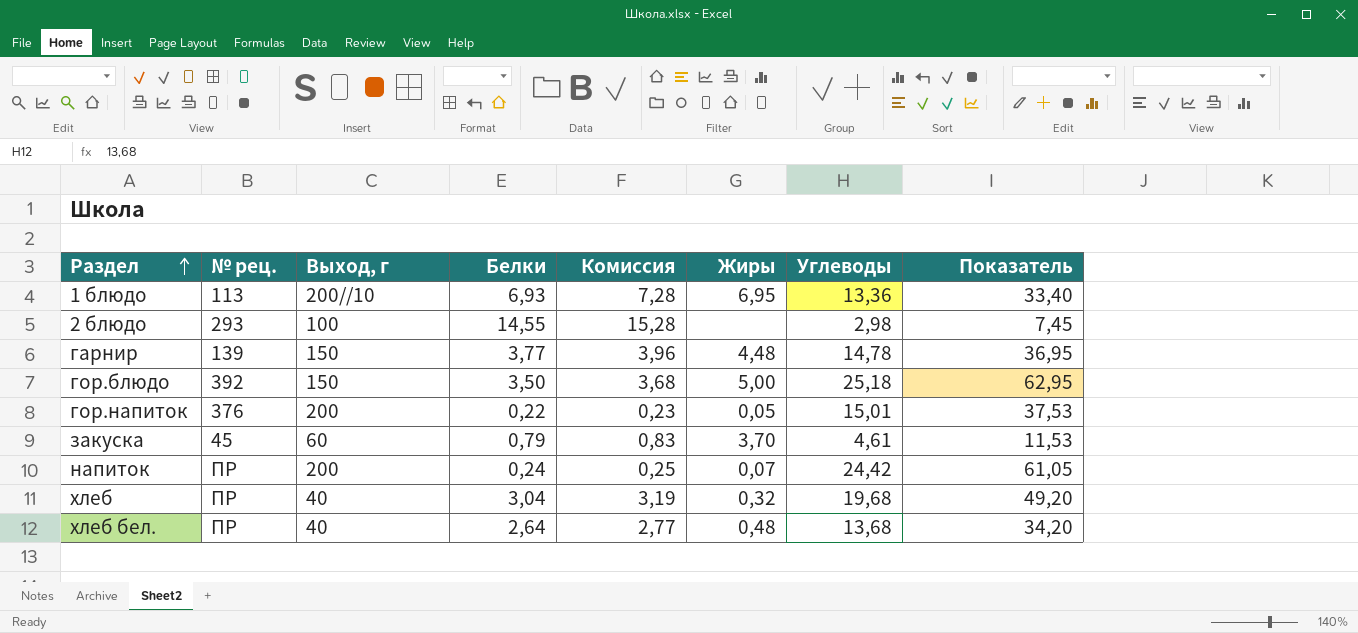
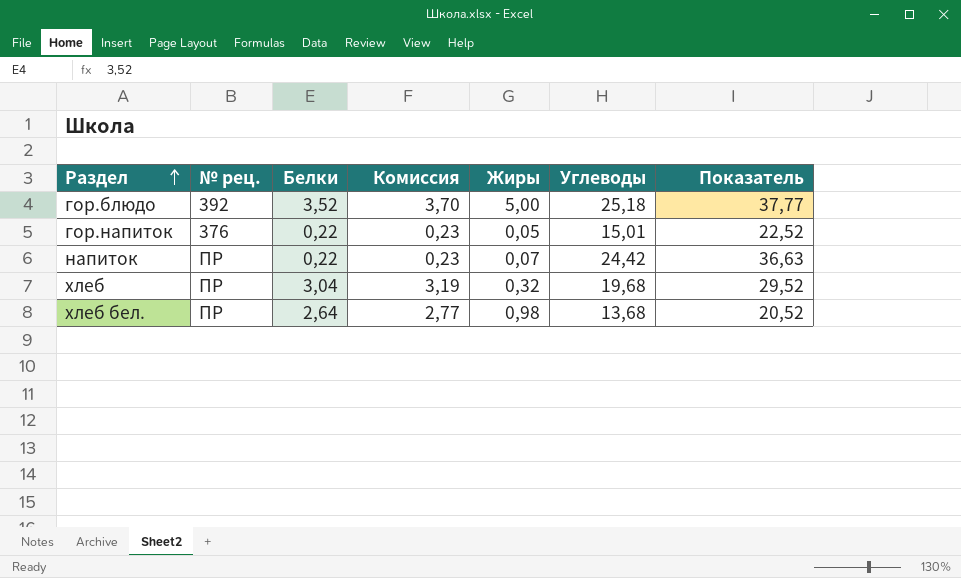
column Выход, г | position: 3 -> none
column Показатель | formula: [Углеводы] * 2,5 -> [Углеводы] * 1,5
row 1 блюдо: 113 | 200//10 | 6,93 | 7,28 | 6,95 | 13,36 | 33,40 -> none
row 2 блюдо: 293 | 100 | 14,55 | 15,28 | none | 2,98 | 7,45 -> none
row гарнир: 139 | 150 | 3,77 | 3,96 | 4,48 | 14,78 | 36,95 -> none
row закуска: 45 | 60 | 0,79 | 0,83 | 3,70 | 4,61 | 11,53 -> none
гор.блюдо | Белки: 3,50 -> 3,52
гор.блюдо | Комиссия: 3,68 -> 3,70
напиток | Белки: 0,24 -> 0,22
напиток | Комиссия: 0,25 -> 0,23
хлеб бел. | Жиры: 0,48 -> 0,98

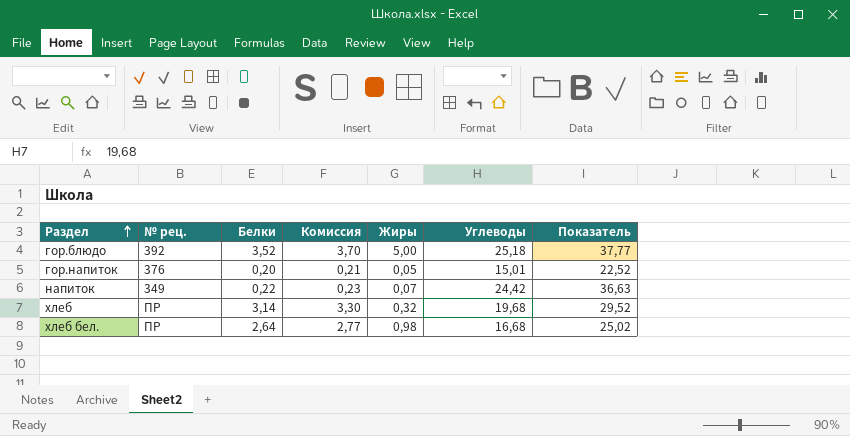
гор.напиток | Белки: 0,22 -> 0,20
гор.напиток | Комиссия: 0,23 -> 0,21
напиток | № рец.: ПР -> 349
хлеб | Белки: 3,04 -> 3,14
хлеб | Комиссия: 3,19 -> 3,30
хлеб бел. | Углеводы: 13,68 -> 16,68
хлеб бел. | Показатель: 20,52 -> 25,02

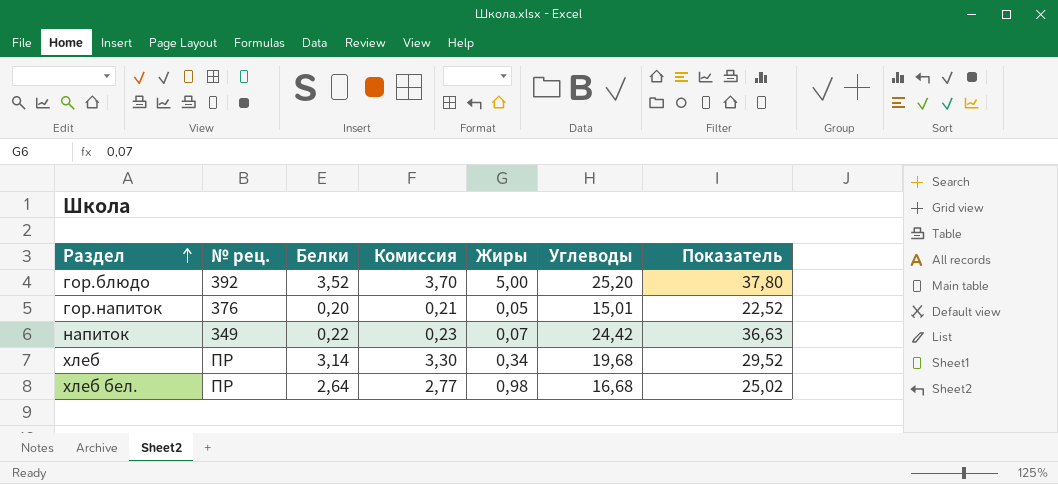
гор.блюдо | Углеводы: 25,18 -> 25,20
гор.блюдо | Показатель: 37,77 -> 37,80
хлеб | Жиры: 0,32 -> 0,34

